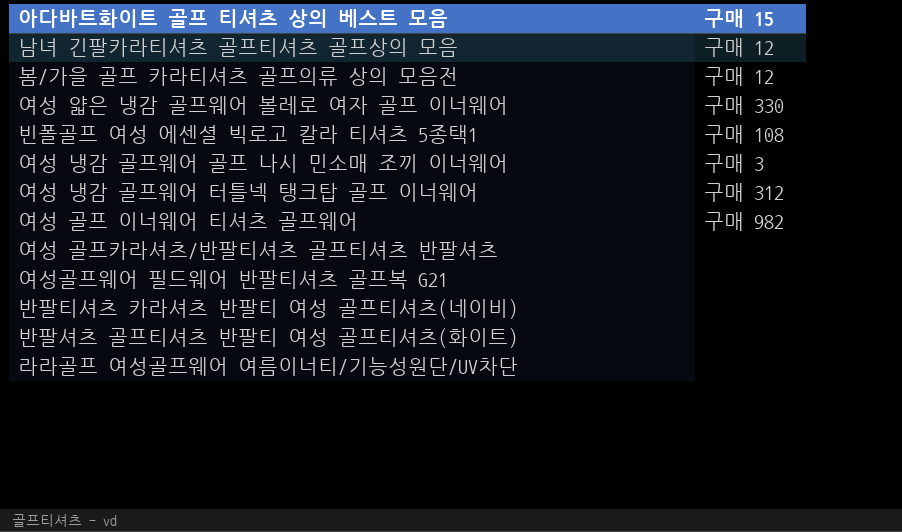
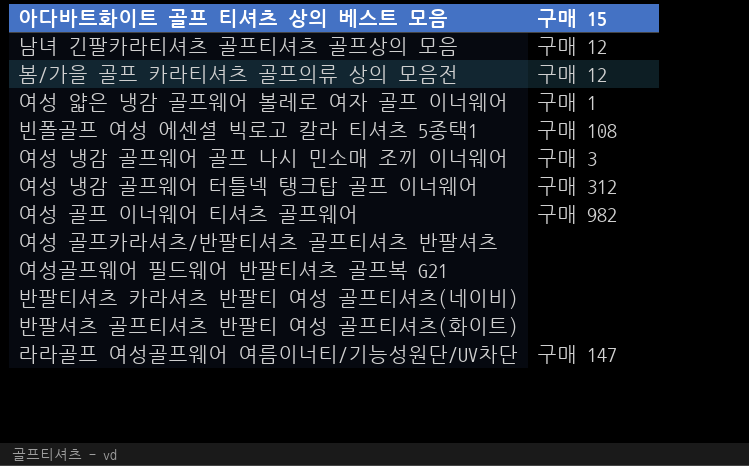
여성 얇은 냉감 골프웨어 볼레로 여자 골프 이너웨어 | 구매 15: 구매 330 -> 구매 1
라라골프 여성골프웨어 여름이너티/기능성원단/UV차단 | 구매 15: none -> 구매 147

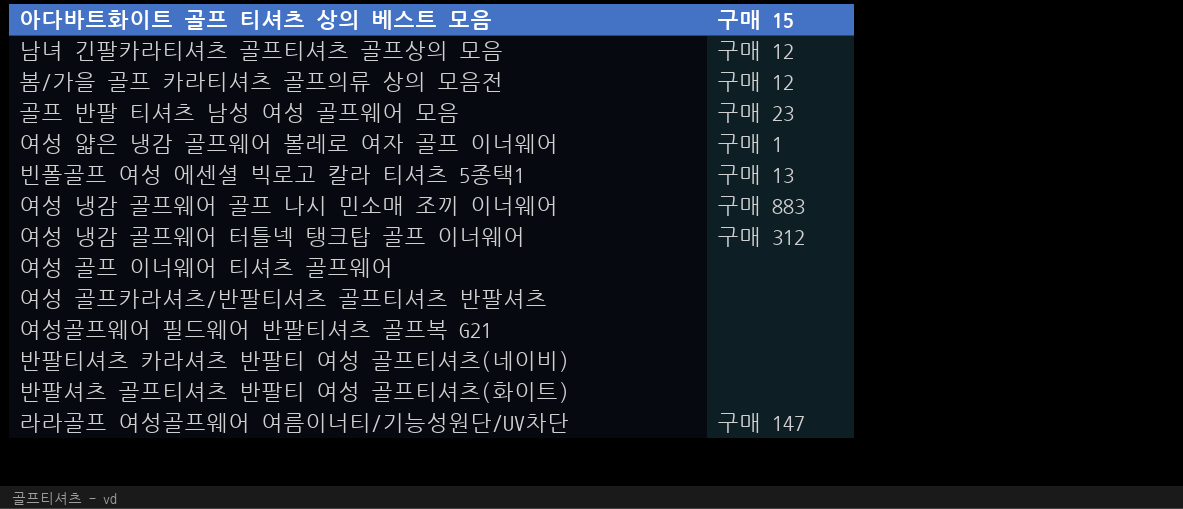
row 골프 반팔 티셔츠 남성 여성 골프웨어 모음: none -> 구매 23
빈폴골프 여성 에센셜 빅로고 칼라 티셔츠 5종택1 | 구매 15: 구매 108 -> 구매 13
여성 냉감 골프웨어 골프 나시 민소매 조끼 이너웨어 | 구매 15: 구매 3 -> 구매 883
여성 골프 이너웨어 티셔츠 골프웨어 | 구매 15: 구매 982 -> none

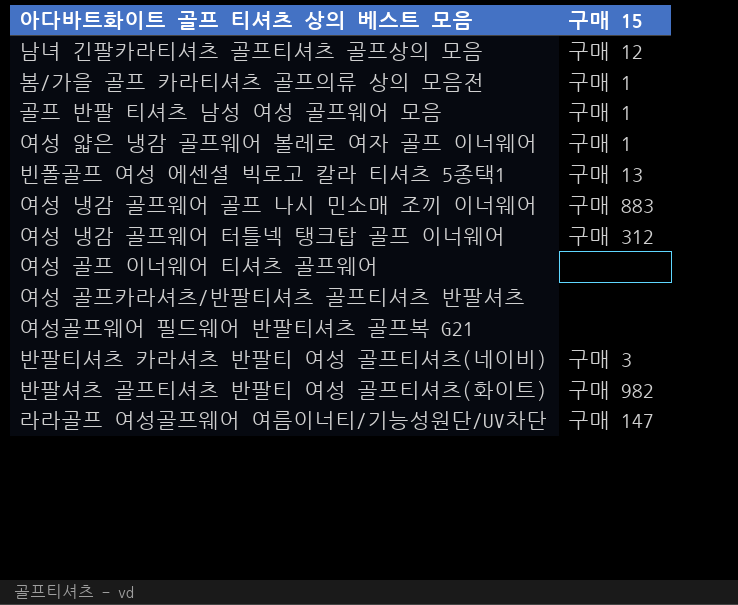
봄/가을 골프 카라티셔츠 골프의류 상의 모음전 | 구매 15: 구매 12 -> 구매 1
골프 반팔 티셔츠 남성 여성 골프웨어 모음 | 구매 15: 구매 23 -> 구매 1
반팔티셔츠 카라셔츠 반팔티 여성 골프티셔츠(네이비) | 구매 15: none -> 구매 3
반팔셔츠 골프티셔츠 반팔티 여성 골프티셔츠(화이트) | 구매 15: none -> 구매 982

